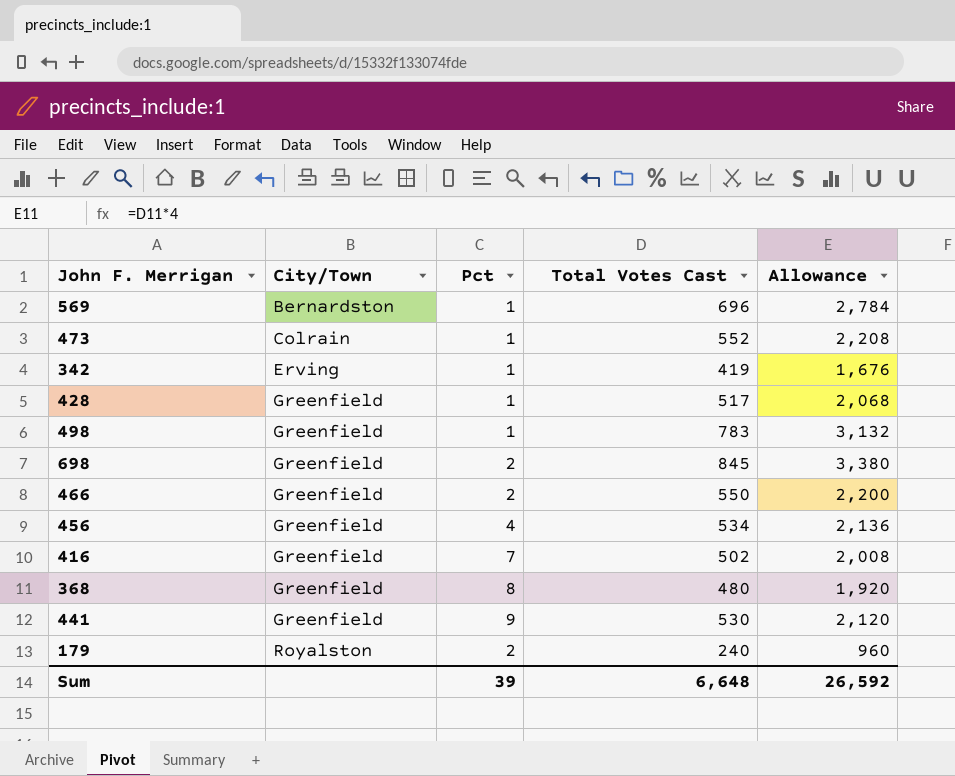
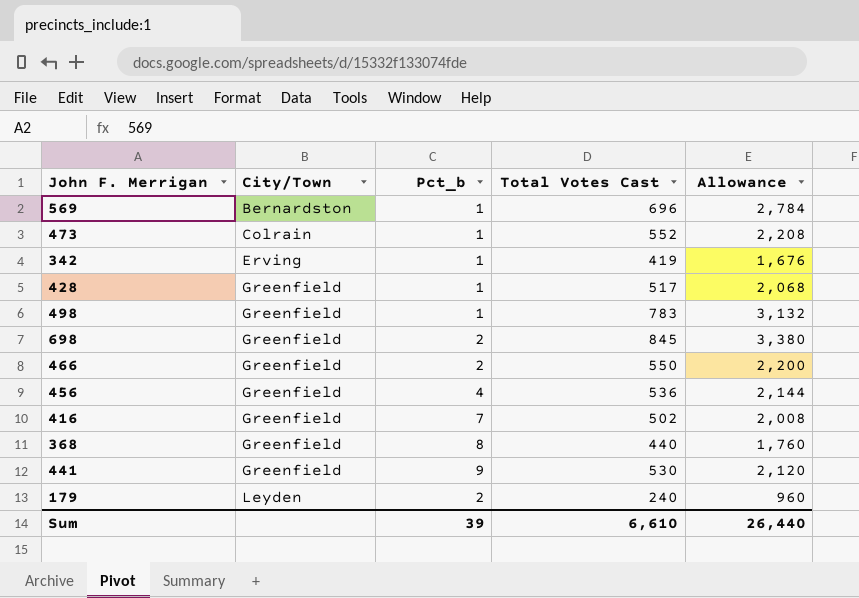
column name: Pct -> Pct_b
456 | Total Votes Cast: 534 -> 536
456 | Allowance: 2,136 -> 2,144
368 | Total Votes Cast: 480 -> 440
368 | Allowance: 1,920 -> 1,760
179 | City/Town: Royalston -> Leyden
Sum | Total Votes Cast: 6,648 -> 6,610
Sum | Allowance: 26,592 -> 26,440

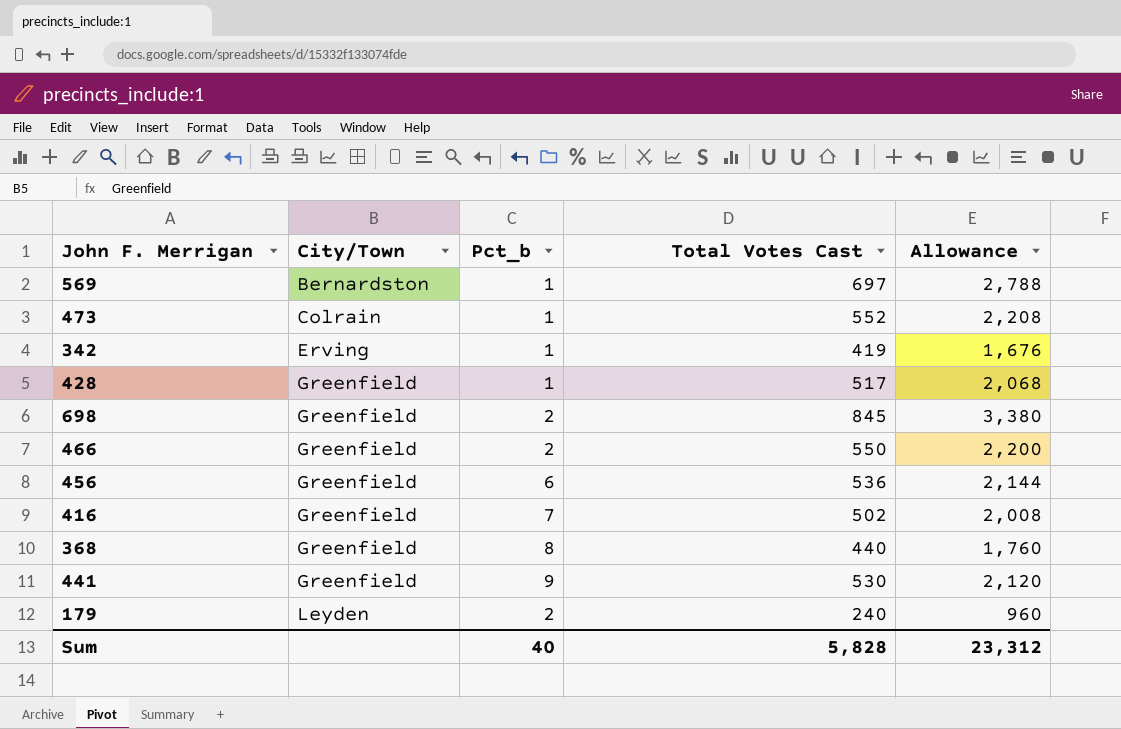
row 498: Greenfield | 1 | 783 | 3,132 -> none
569 | Total Votes Cast: 696 -> 697
569 | Allowance: 2,784 -> 2,788
456 | Pct_b: 4 -> 6
Sum | Pct_b: 39 -> 40
Sum | Total Votes Cast: 6,610 -> 5,828
Sum | Allowance: 26,440 -> 23,312

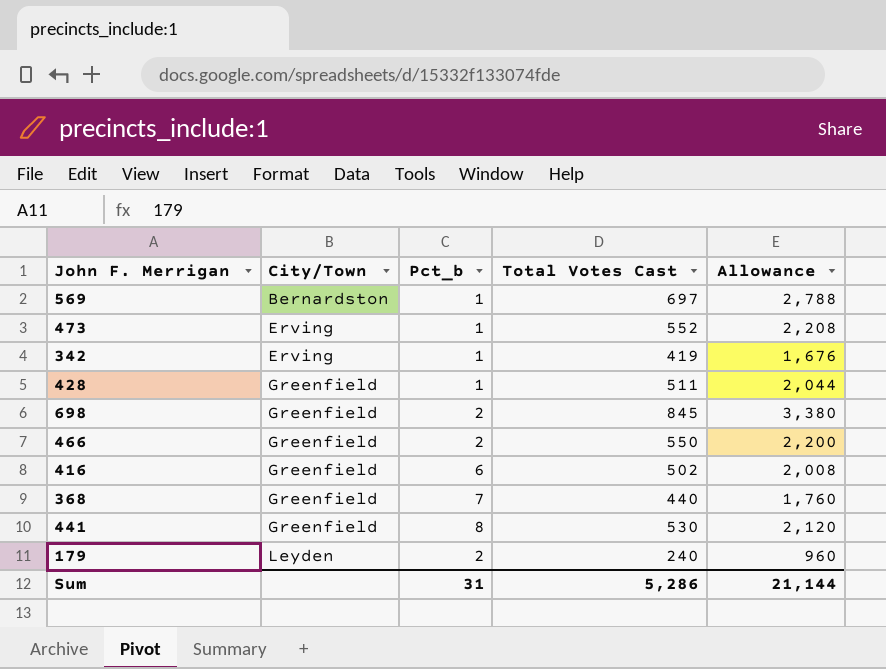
row 456: Greenfield | 6 | 536 | 2,144 -> none
473 | City/Town: Colrain -> Erving
428 | Total Votes Cast: 517 -> 511
428 | Allowance: 2,068 -> 2,044
416 | Pct_b: 7 -> 6
368 | Pct_b: 8 -> 7
441 | Pct_b: 9 -> 8
Sum | Pct_b: 40 -> 31
Sum | Total Votes Cast: 5,828 -> 5,286
Sum | Allowance: 23,312 -> 21,144

